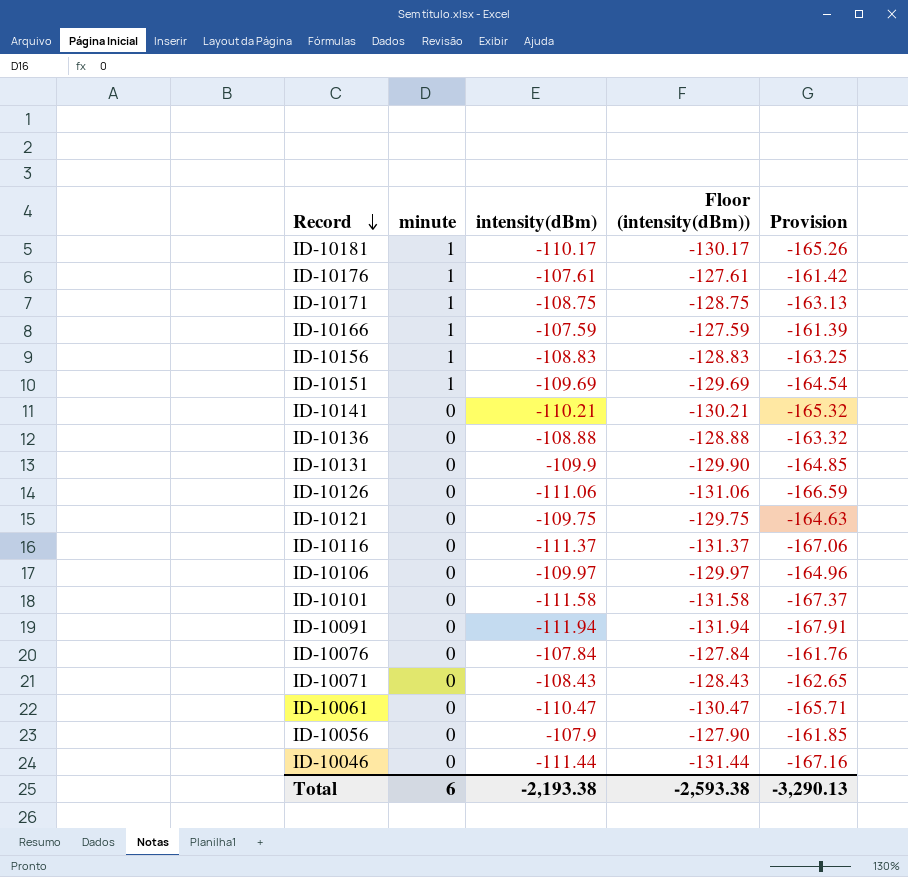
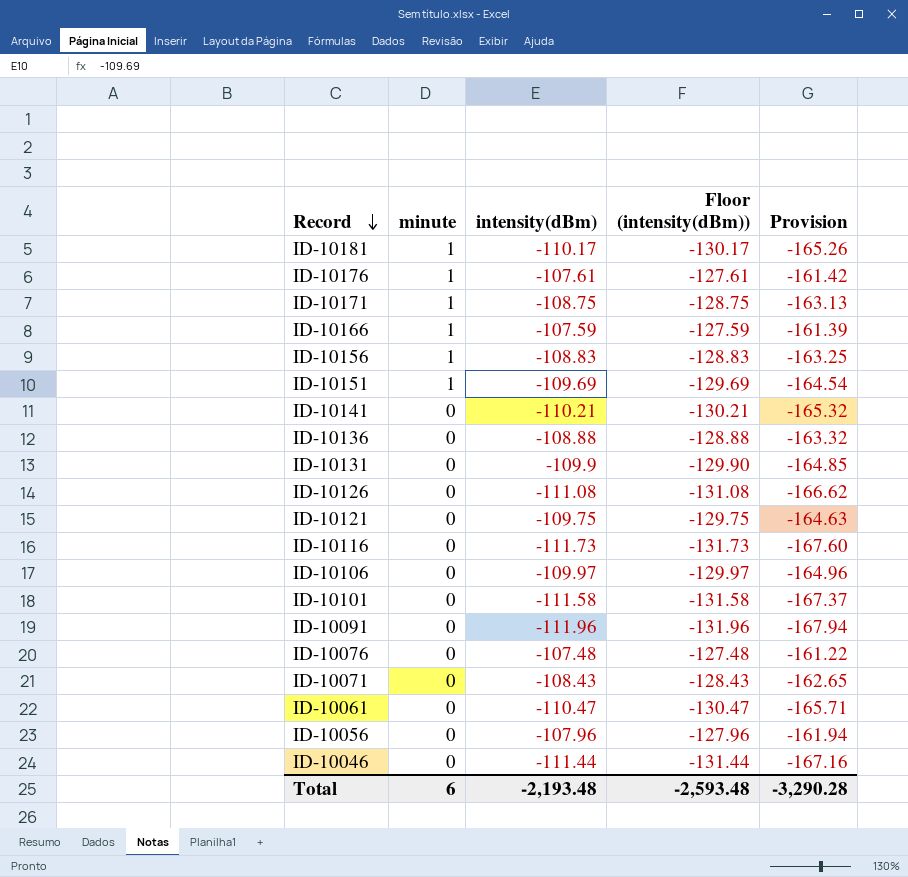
ID-10126 | intensity(dBm): -111.06 -> -111.08
ID-10126 | Floor (intensity(dBm)): -131.06 -> -131.08
ID-10126 | Provision: -166.59 -> -166.62
ID-10116 | intensity(dBm): -111.37 -> -111.73
ID-10116 | Floor (intensity(dBm)): -131.37 -> -131.73
ID-10116 | Provision: -167.06 -> -167.60
ID-10091 | intensity(dBm): -111.94 -> -111.96
ID-10091 | Floor (intensity(dBm)): -131.94 -> -131.96
ID-10091 | Provision: -167.91 -> -167.94
ID-10076 | intensity(dBm): -107.84 -> -107.48
ID-10076 | Floor (intensity(dBm)): -127.84 -> -127.48
ID-10076 | Provision: -161.76 -> -161.22
ID-10056 | intensity(dBm): -107.9 -> -107.96
ID-10056 | Floor (intensity(dBm)): -127.90 -> -127.96
ID-10056 | Provision: -161.85 -> -161.94
Total | intensity(dBm): -2,193.38 -> -2,193.48
Total | Floor (intensity(dBm)): -2,593.38 -> -2,593.48
Total | Provision: -3,290.13 -> -3,290.28

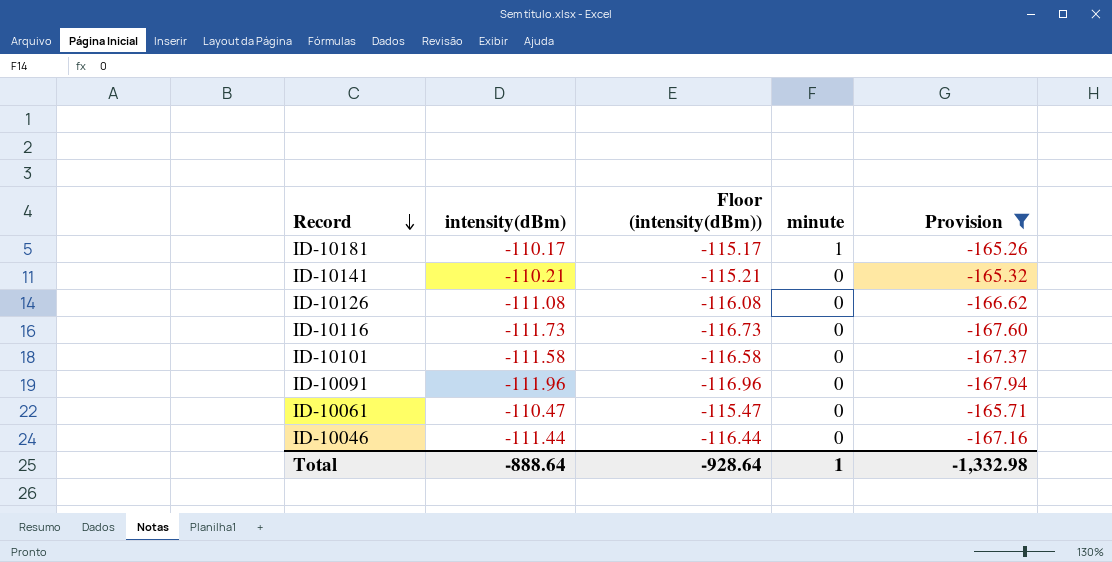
filter: none -> Provision <= -165.26
column Floor (intensity(dBm)) | formula: [intensity(dBm)] - 20 -> [intensity(dBm)] - 5
column minute | position: 2 -> 4
Total | intensity(dBm): -2,193.48 -> -888.64
Total | Floor (intensity(dBm)): -2,593.48 -> -928.64
Total | minute: 6 -> 1
Total | Provision: -3,290.28 -> -1,332.98

